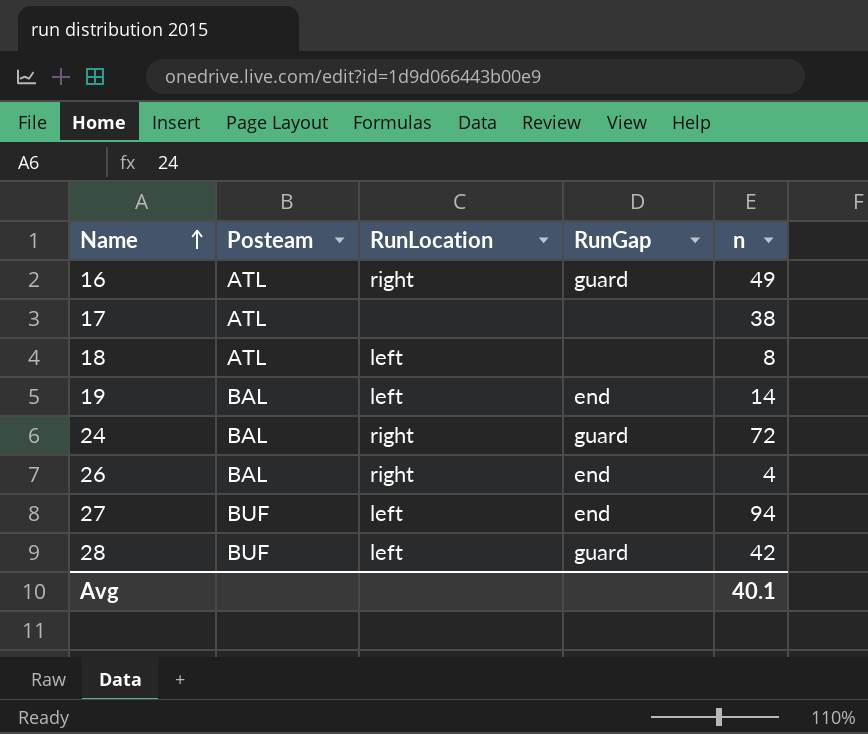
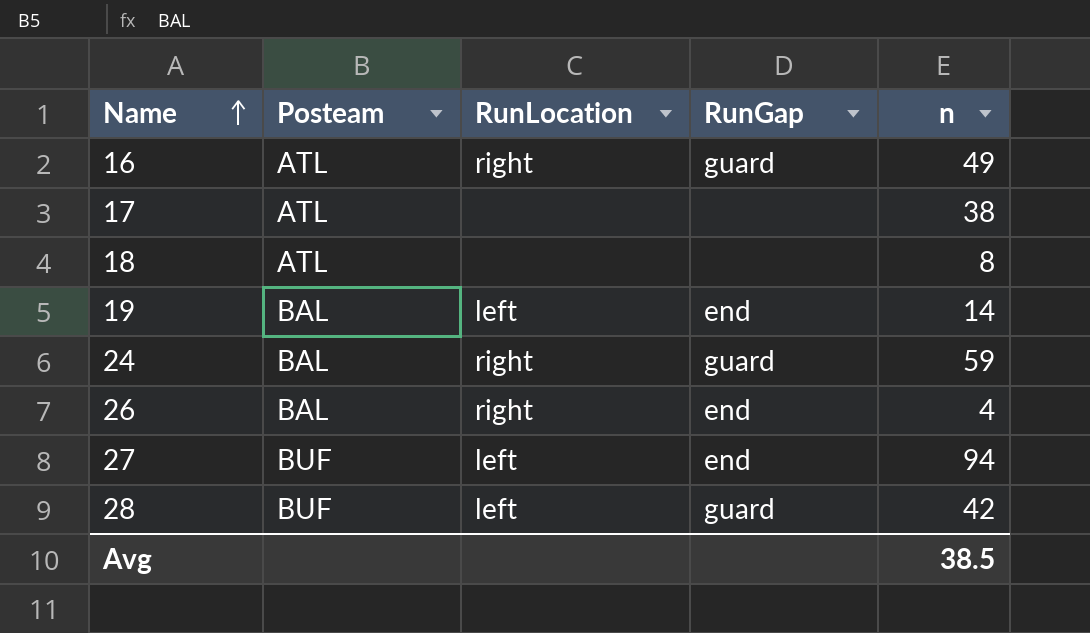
18 | RunLocation: left -> none
24 | n: 72 -> 59
Avg | n: 40.1 -> 38.5

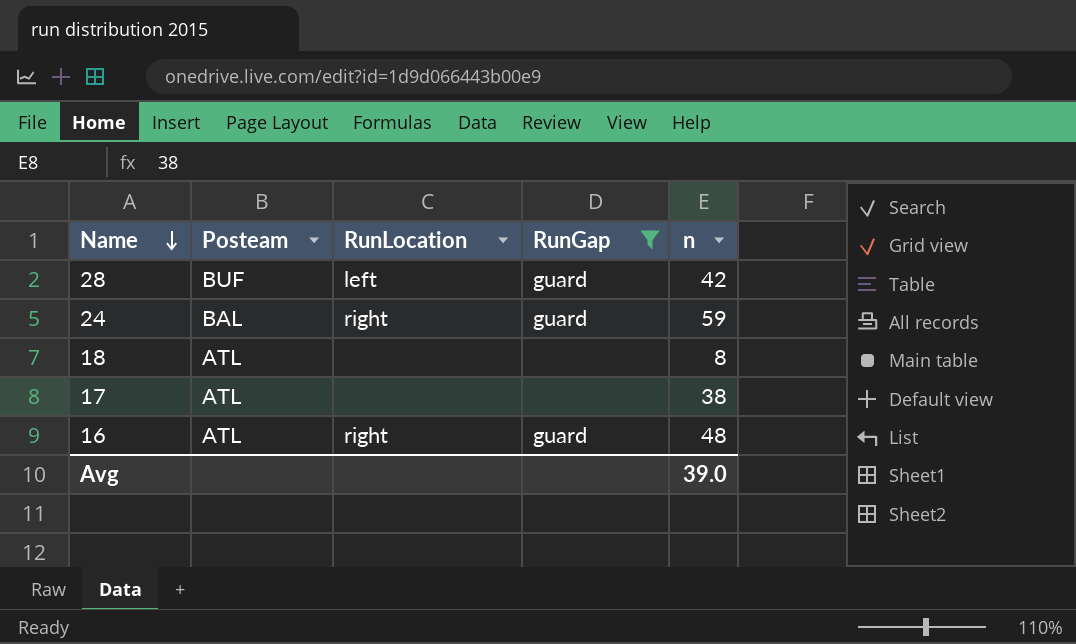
filter: none -> RunGap != end
row order: Name ascending -> Name descending
16 | n: 49 -> 48
Avg | n: 38.5 -> 39.0

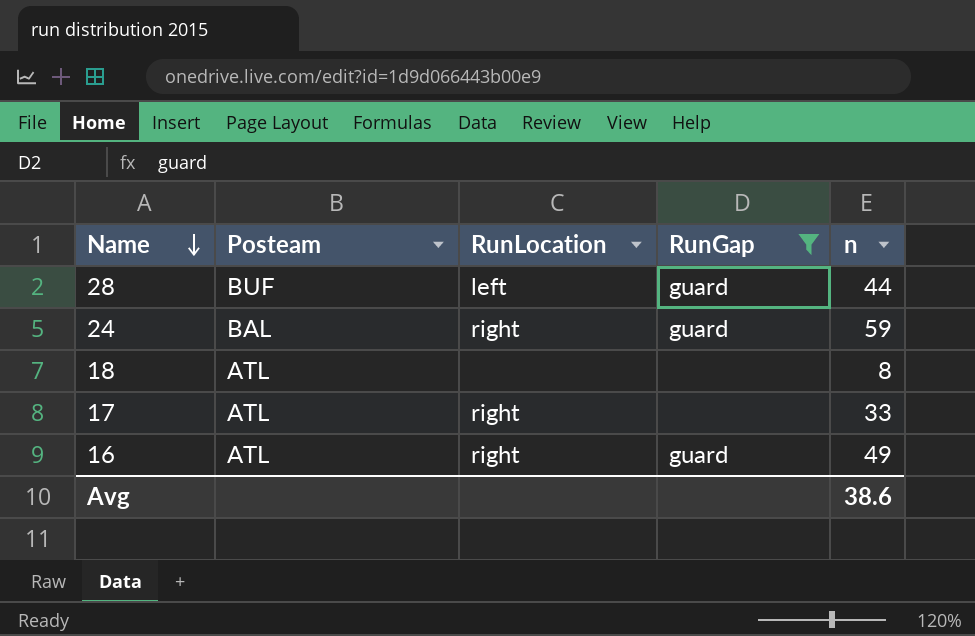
28 | n: 42 -> 44
17 | RunLocation: none -> right
17 | n: 38 -> 33
16 | n: 48 -> 49
Avg | n: 39.0 -> 38.6

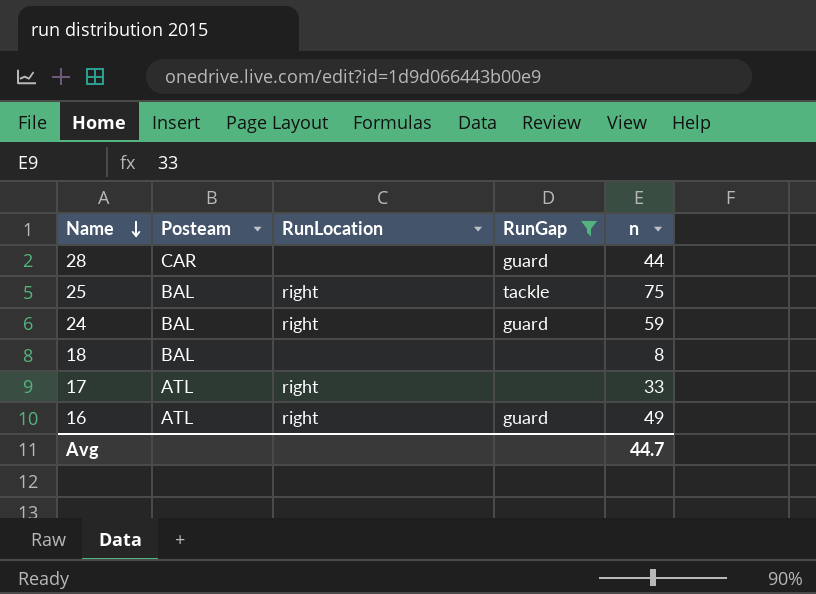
28 | Posteam: BUF -> CAR
28 | RunLocation: left -> none
row 25: none -> BAL | right | tackle | 75
18 | Posteam: ATL -> BAL
Avg | n: 38.6 -> 44.7

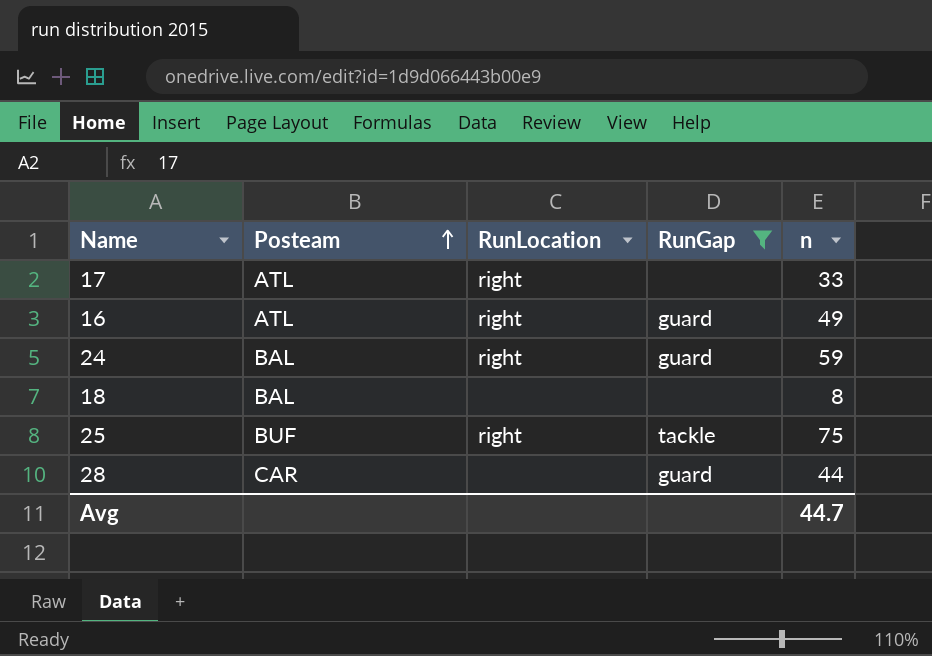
row order: Name descending -> Posteam ascending
25 | Posteam: BAL -> BUF

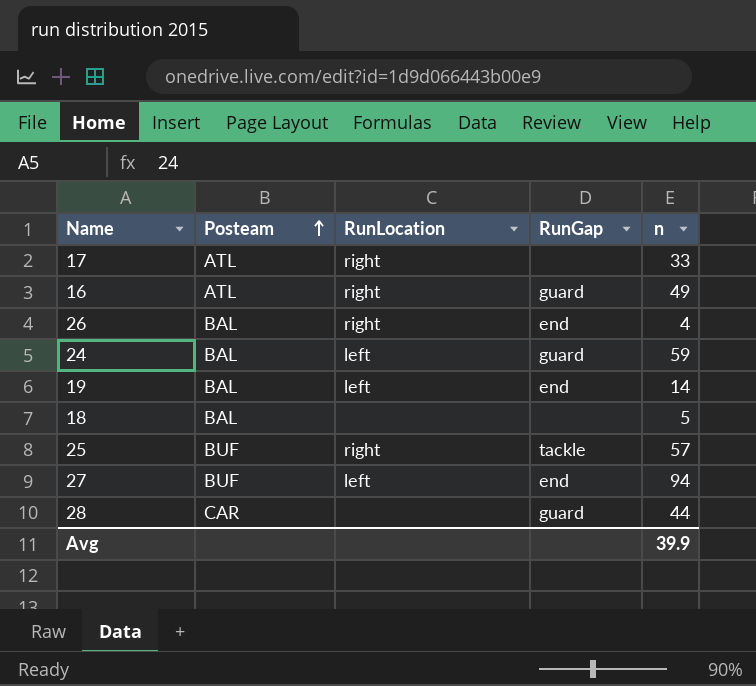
filter: RunGap != end -> none
24 | RunLocation: right -> left
18 | n: 8 -> 5
25 | n: 75 -> 57
Avg | n: 44.7 -> 39.9

